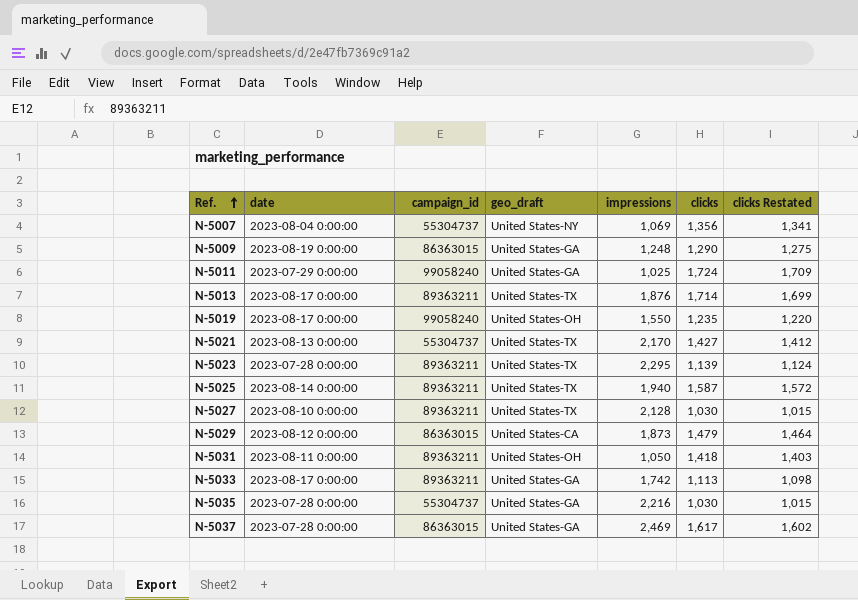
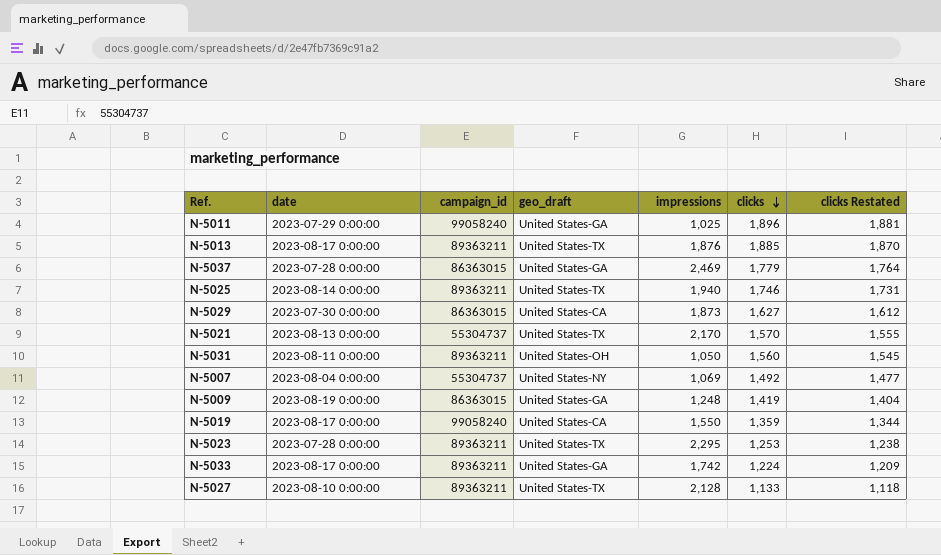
row order: Ref. ascending -> clicks descending
row N-5035: 2023-07-28 0:00:00 | 55304737 | United States-GA | 2,216 | 1,030 | 1,015 -> none
N-5011 | clicks: 1,724 -> 1,896
N-5011 | clicks Restated: 1,709 -> 1,881
N-5013 | clicks: 1,714 -> 1,885
N-5013 | clicks Restated: 1,699 -> 1,870
N-5037 | clicks: 1,617 -> 1,779
N-5037 | clicks Restated: 1,602 -> 1,764
N-5025 | clicks: 1,587 -> 1,746
N-5025 | clicks Restated: 1,572 -> 1,731
N-5029 | date: 2023-08-12 0:00:00 -> 2023-07-30 0:00:00
N-5029 | clicks: 1,479 -> 1,627
N-5029 | clicks Restated: 1,464 -> 1,612
N-5021 | clicks: 1,427 -> 1,570
N-5021 | clicks Restated: 1,412 -> 1,555
N-5031 | clicks: 1,418 -> 1,560
N-5031 | clicks Restated: 1,403 -> 1,545
N-5007 | clicks: 1,356 -> 1,492
N-5007 | clicks Restated: 1,341 -> 1,477
N-5009 | clicks: 1,290 -> 1,419
N-5009 | clicks Restated: 1,275 -> 1,404
N-5019 | geo_draft: United States-OH -> United States-CA
N-5019 | clicks: 1,235 -> 1,359
N-5019 | clicks Restated: 1,220 -> 1,344
N-5023 | clicks: 1,139 -> 1,253
N-5023 | clicks Restated: 1,124 -> 1,238
N-5033 | clicks: 1,113 -> 1,224
N-5033 | clicks Restated: 1,098 -> 1,209
N-5027 | clicks: 1,030 -> 1,133
N-5027 | clicks Restated: 1,015 -> 1,118

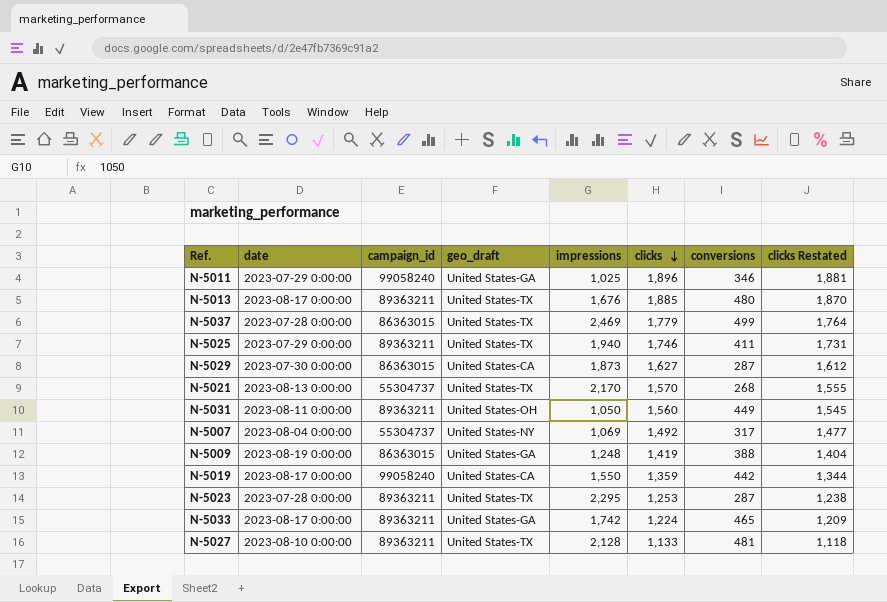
column conversions | position: none -> 7
N-5013 | impressions: 1,876 -> 1,676
N-5037 | geo_draft: United States-GA -> United States-TX
N-5025 | date: 2023-08-14 0:00:00 -> 2023-07-29 0:00:00

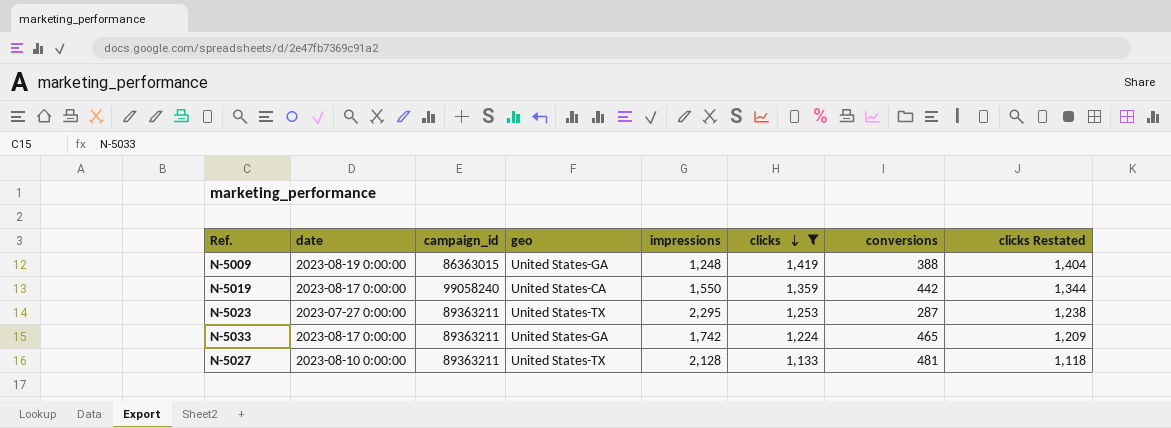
filter: none -> clicks <= 1,419
column name: geo_draft -> geo
N-5023 | date: 2023-07-28 0:00:00 -> 2023-07-27 0:00:00

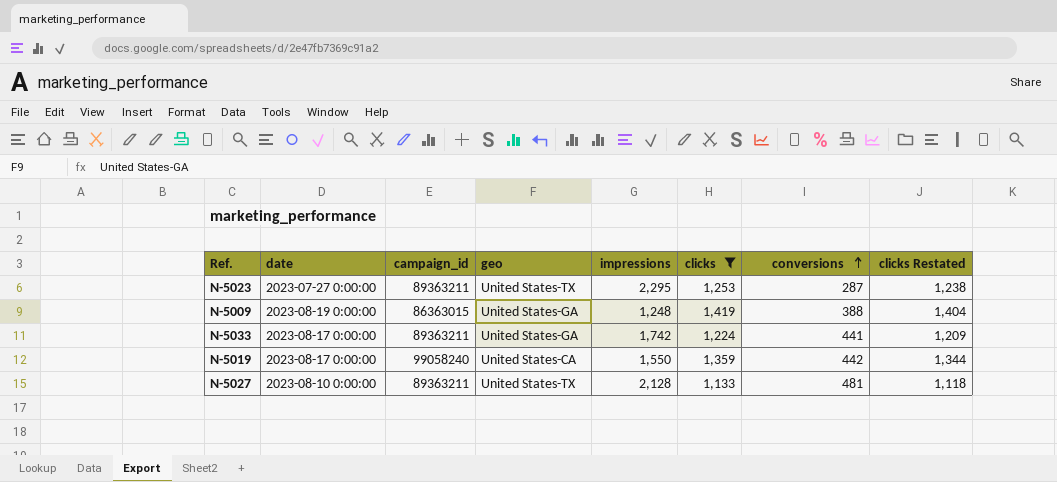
row order: clicks descending -> conversions ascending
N-5033 | conversions: 465 -> 441

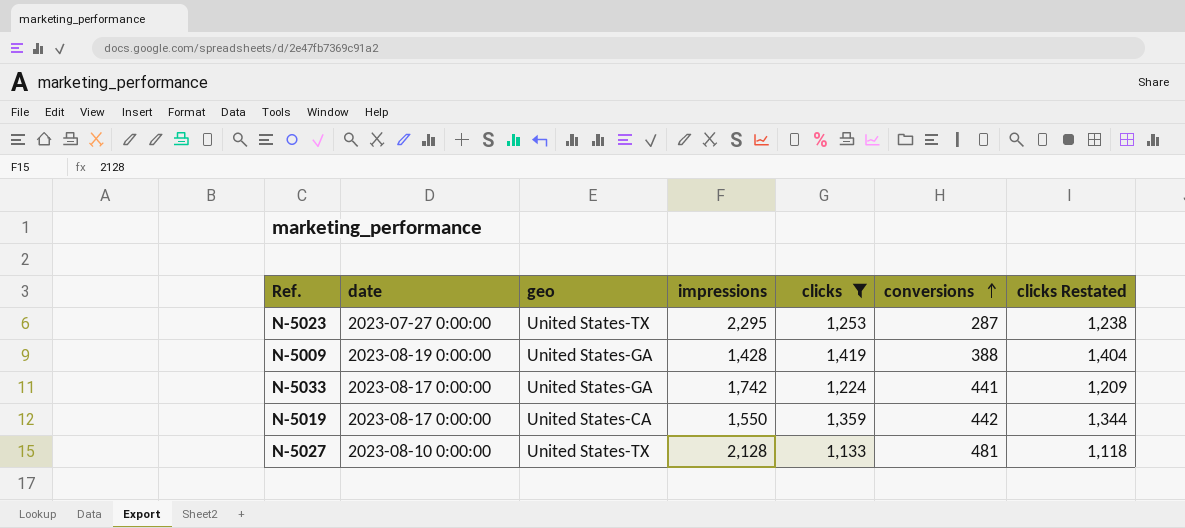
column campaign_id | position: 3 -> none
N-5009 | impressions: 1,248 -> 1,428

